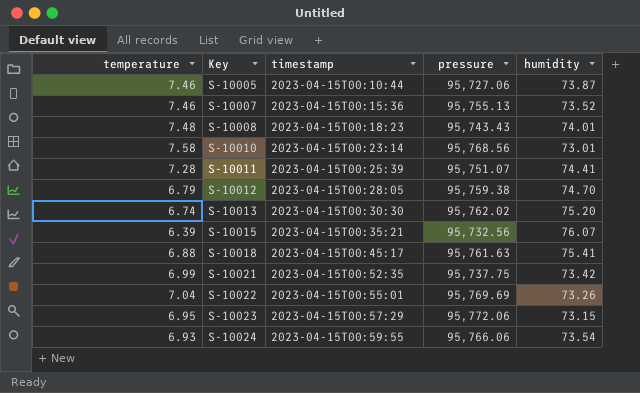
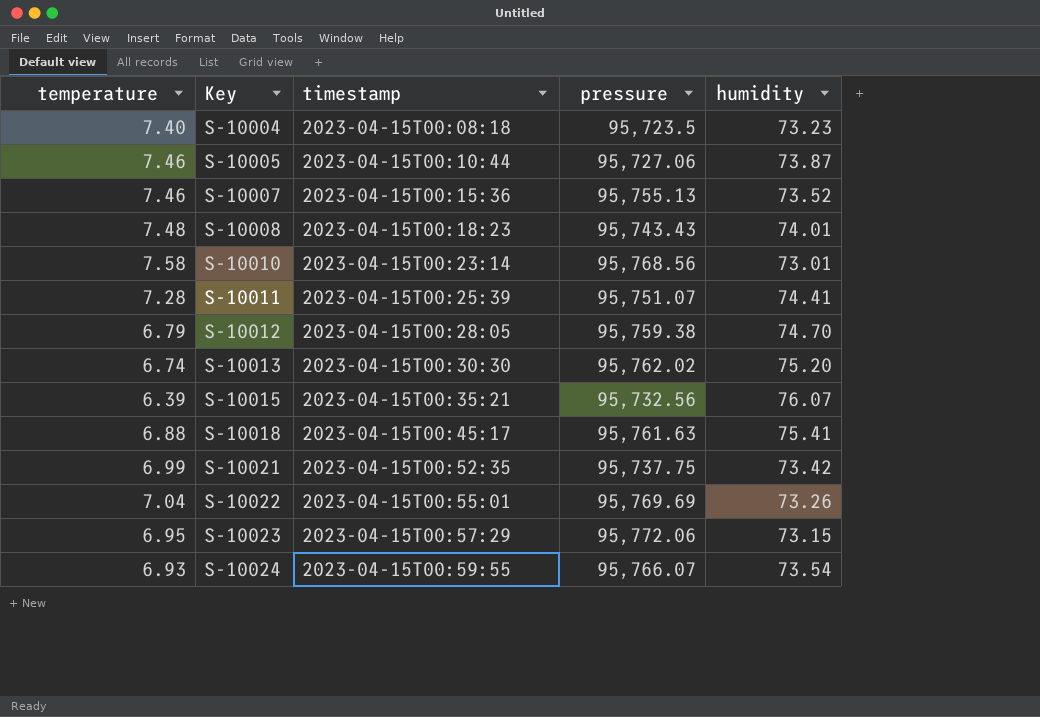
row S-10004: none -> 7.40 | 2023-04-15T00:08:18 | 95,723.5 | 73.23
S-10024 | pressure: 95,766.06 -> 95,766.07

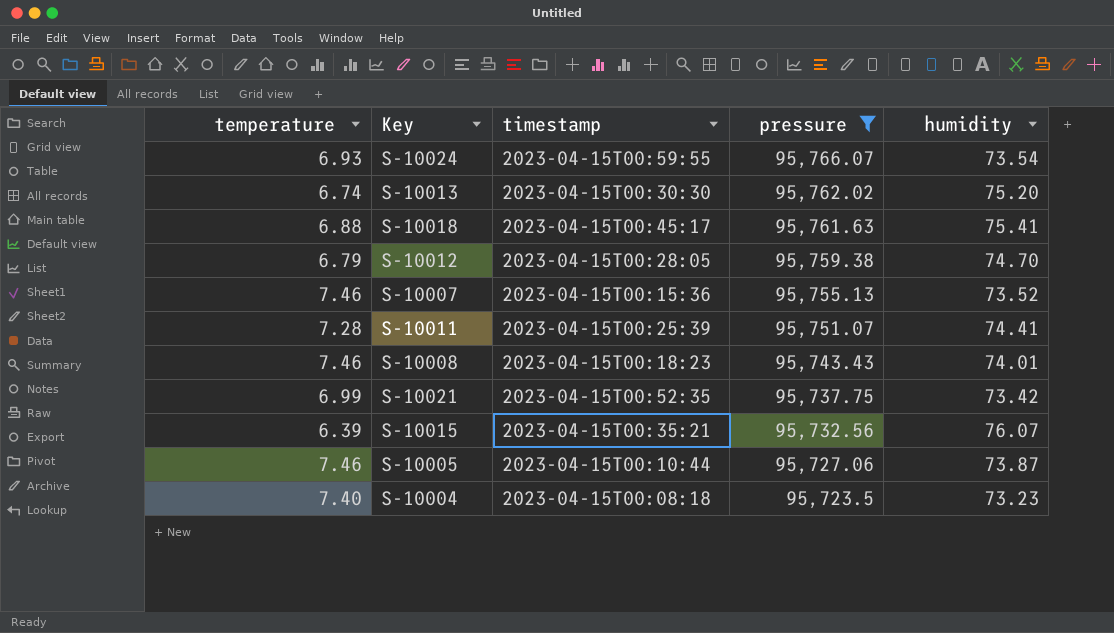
filter: none -> pressure <= 95,766.07
row order: Key ascending -> pressure descending
S-10008 | temperature: 7.48 -> 7.46

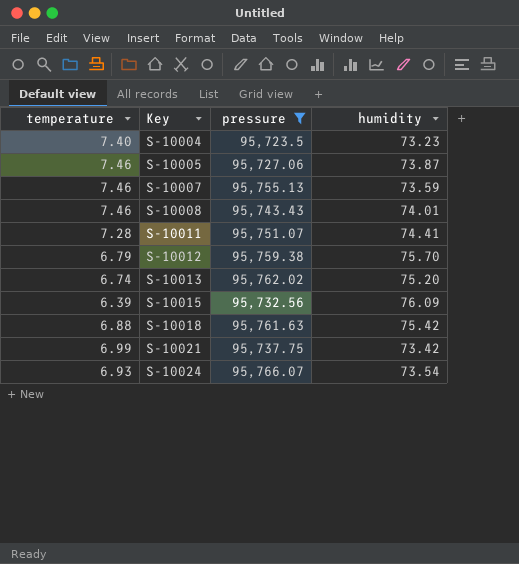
row order: pressure descending -> Key ascending
column timestamp | position: 3 -> none
S-10007 | humidity: 73.52 -> 73.59
S-10012 | humidity: 74.70 -> 75.70
S-10015 | humidity: 76.07 -> 76.09
S-10018 | humidity: 75.41 -> 75.42

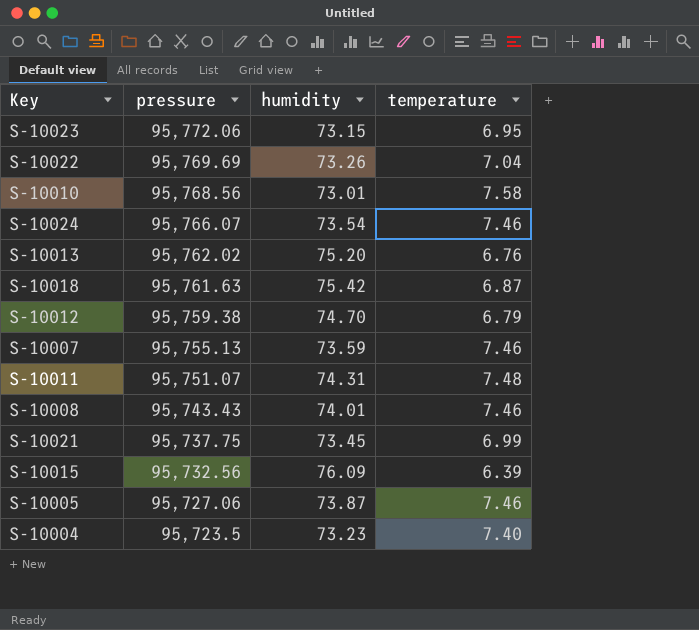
filter: pressure <= 95,766.07 -> none
row order: Key ascending -> pressure descending
column temperature | position: 1 -> 4
S-10024 | temperature: 6.93 -> 7.46
S-10013 | temperature: 6.74 -> 6.76
S-10018 | temperature: 6.88 -> 6.87
S-10012 | humidity: 75.70 -> 74.70
S-10011 | humidity: 74.41 -> 74.31
S-10011 | temperature: 7.28 -> 7.48
S-10021 | humidity: 73.42 -> 73.45

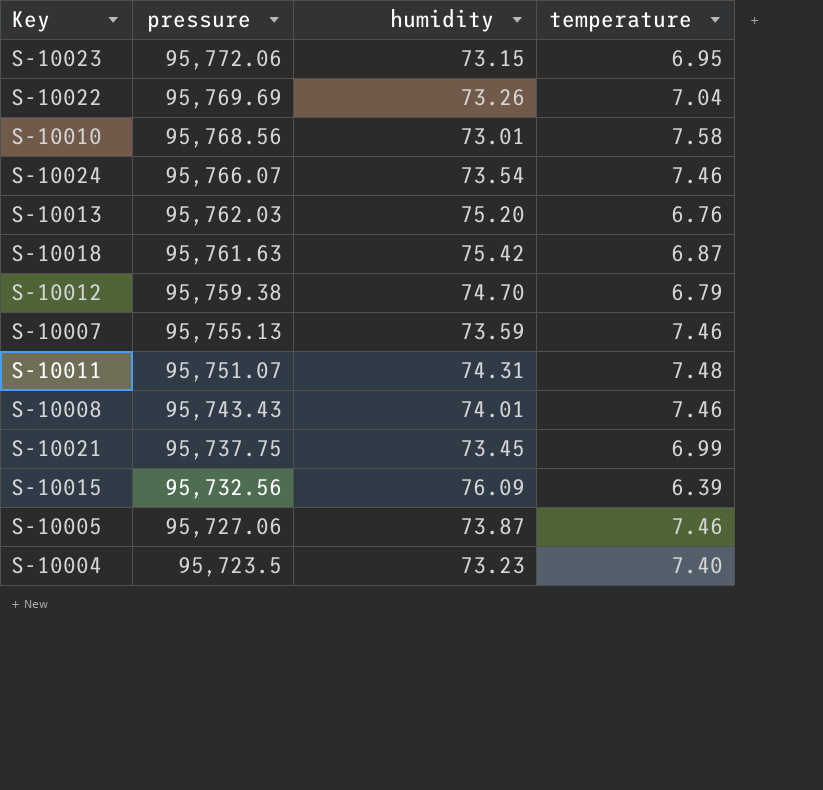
S-10013 | pressure: 95,762.02 -> 95,762.03

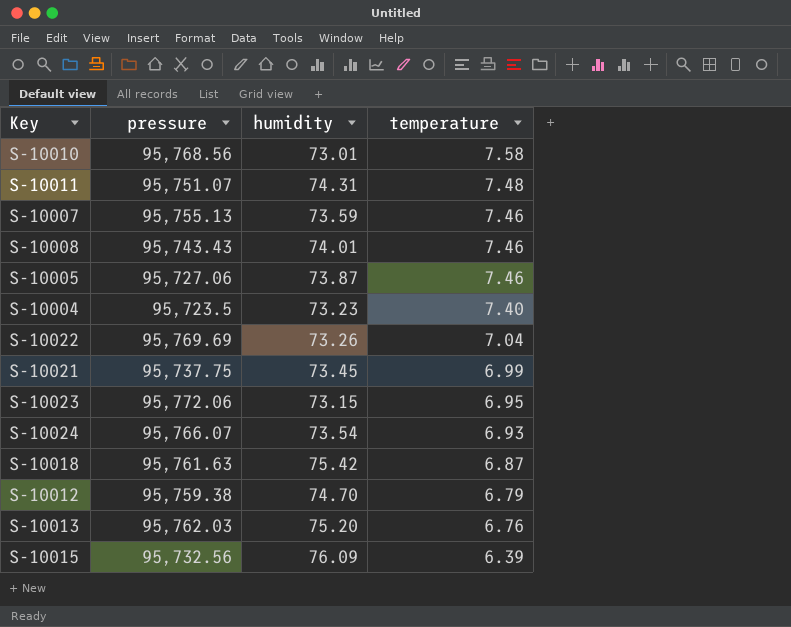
row order: pressure descending -> temperature descending
S-10024 | temperature: 7.46 -> 6.93

